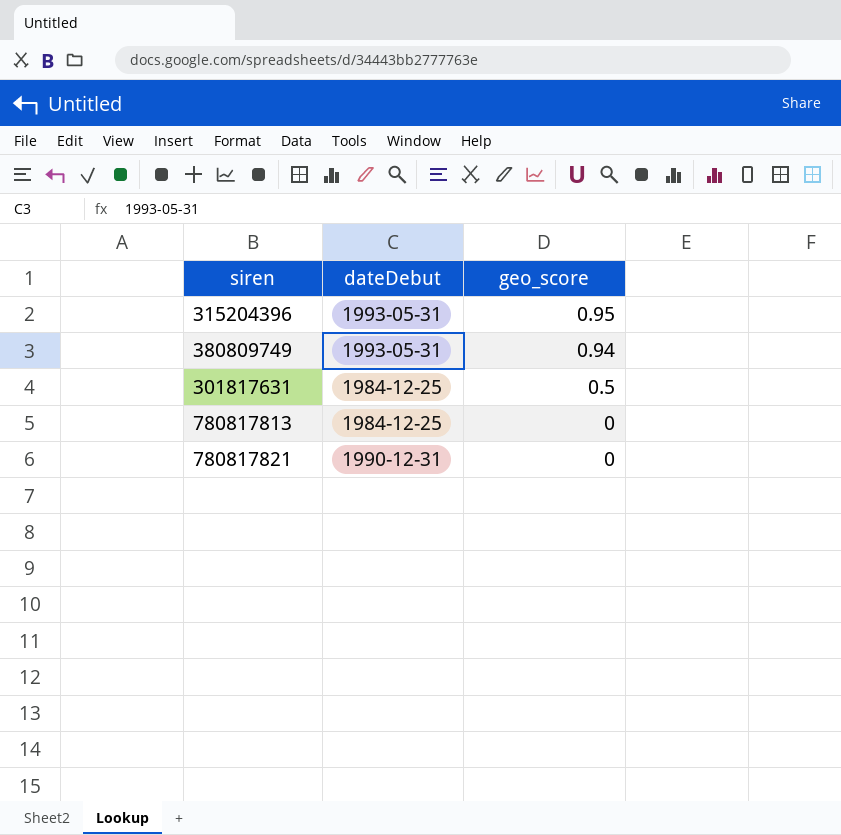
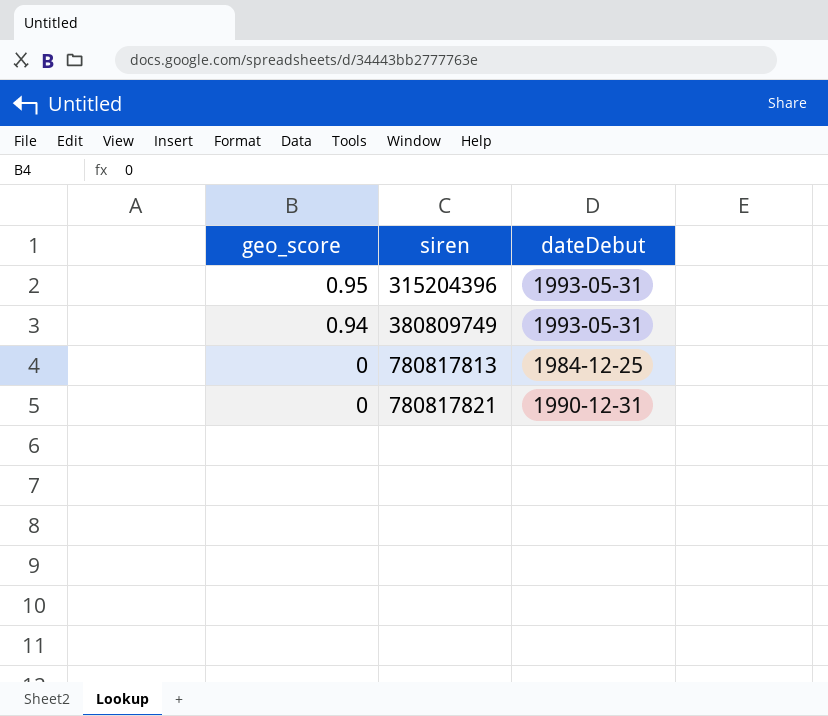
column geo_score | position: 3 -> 1
row 301817631: 1984-12-25 | 0.5 -> none

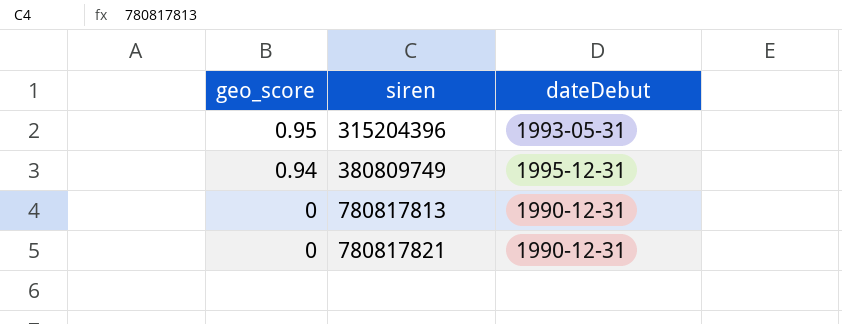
380809749 | dateDebut: 1993-05-31 -> 1995-12-31
780817813 | dateDebut: 1984-12-25 -> 1990-12-31

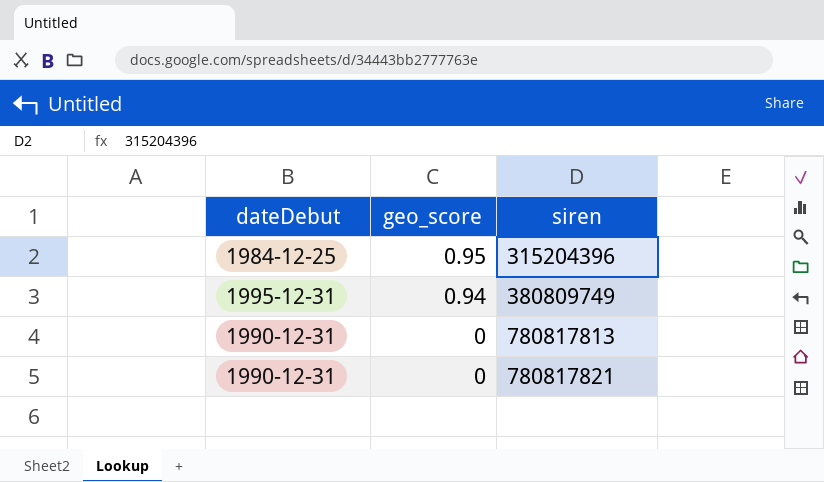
column dateDebut | position: 3 -> 1
315204396 | dateDebut: 1993-05-31 -> 1984-12-25

